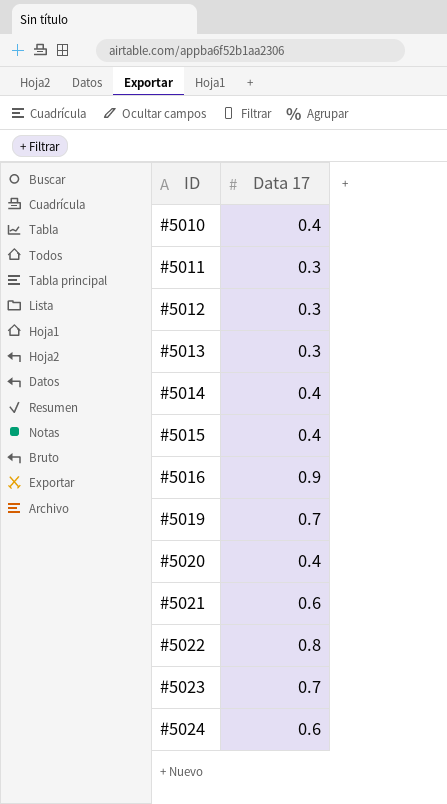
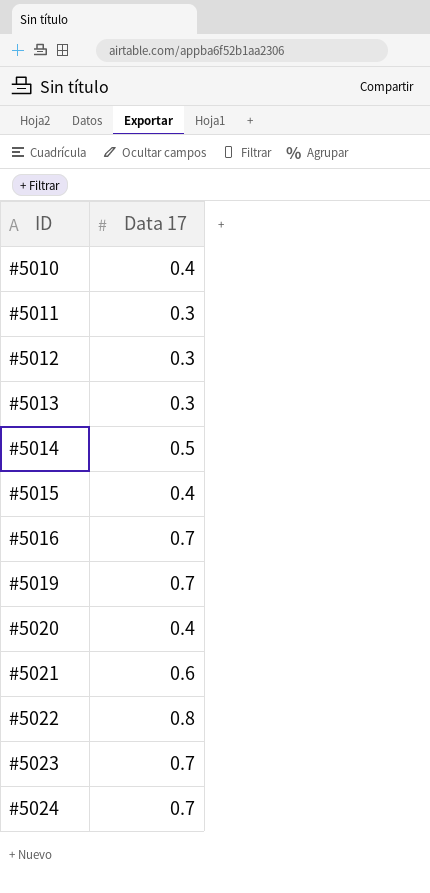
#5014 | Data 17: 0.4 -> 0.5
#5016 | Data 17: 0.9 -> 0.7
#5024 | Data 17: 0.6 -> 0.7

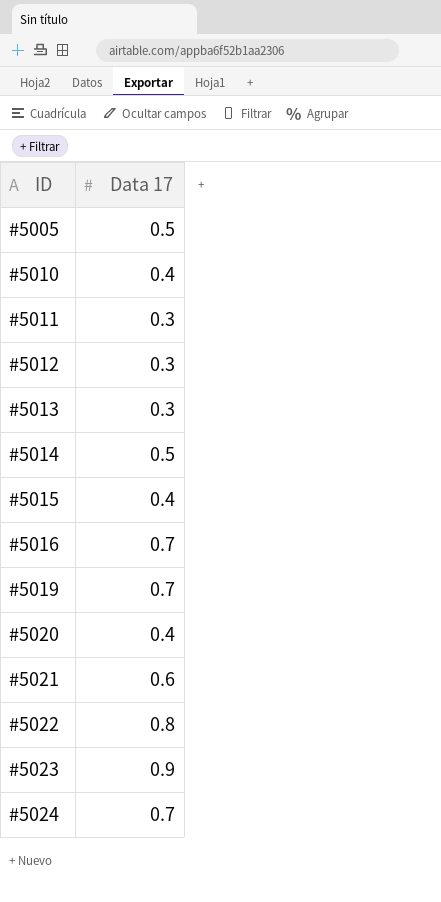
row #5005: none -> 0.5
#5023 | Data 17: 0.7 -> 0.9

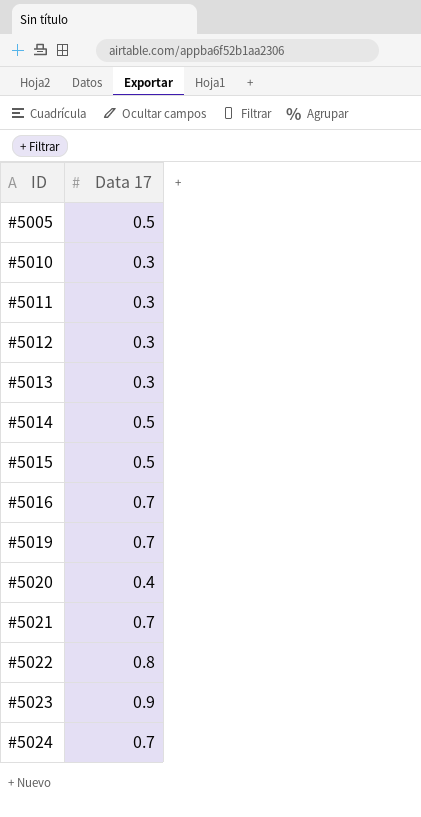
#5010 | Data 17: 0.4 -> 0.3
#5015 | Data 17: 0.4 -> 0.5
#5021 | Data 17: 0.6 -> 0.7

